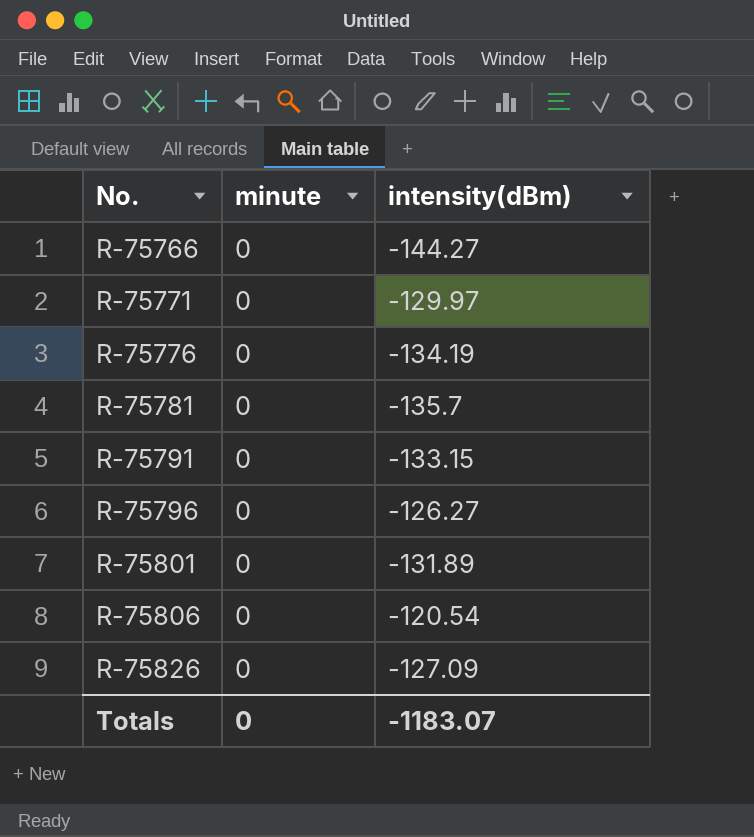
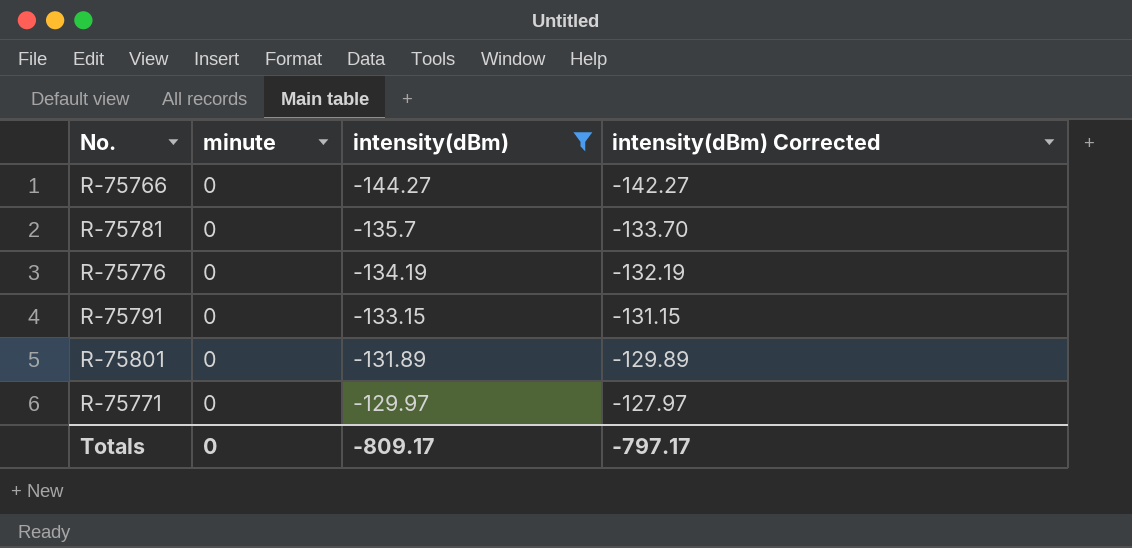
filter: none -> intensity(dBm) <= -129.97
row order: No. ascending -> intensity(dBm) ascending
column intensity(dBm) Corrected | formula: none -> [intensity(dBm)] + 2
Totals | intensity(dBm): -1183.07 -> -809.17

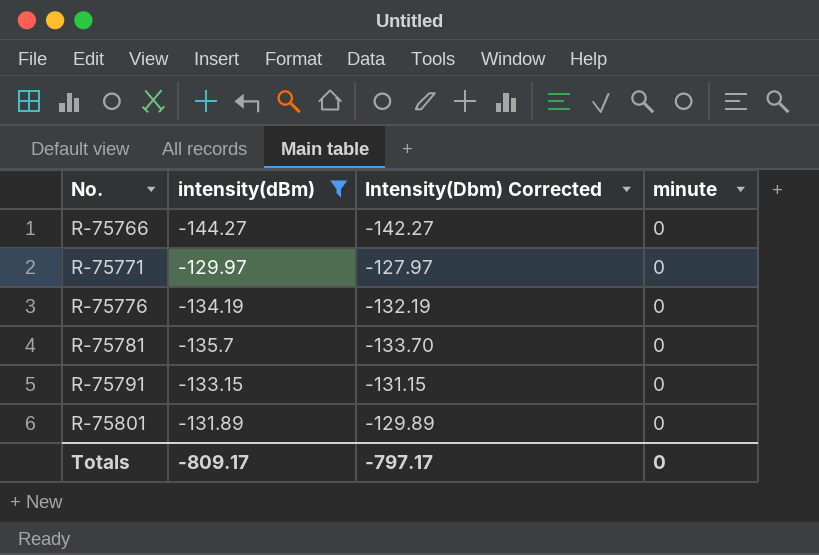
row order: intensity(dBm) ascending -> No. ascending
column name: intensity(dBm) Corrected -> Intensity(Dbm) Corrected
column minute | position: 2 -> 4

